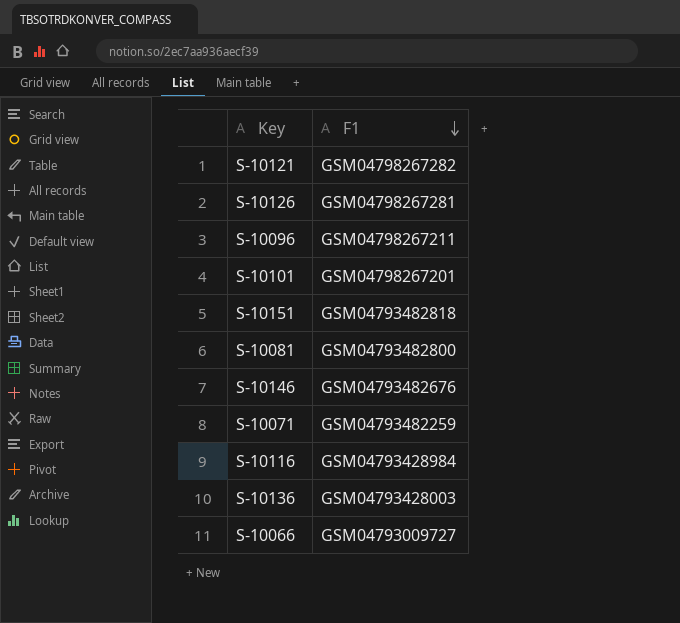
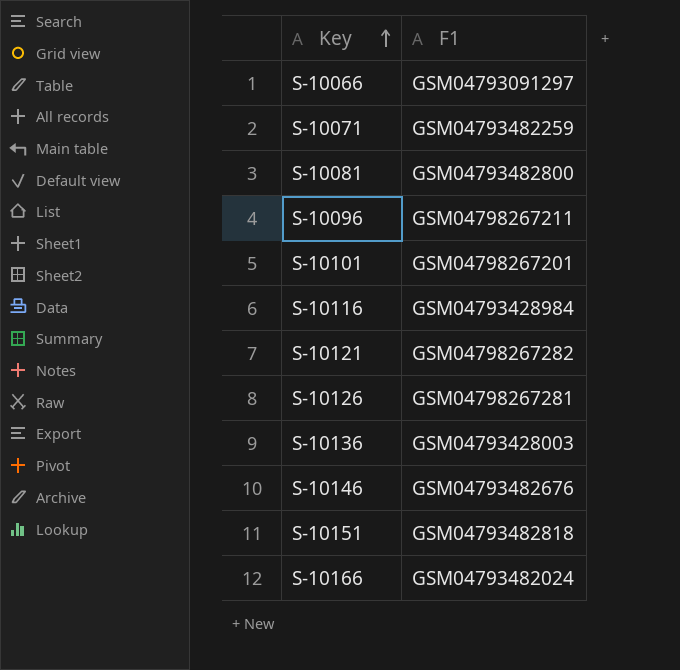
row order: F1 descending -> Key ascending
S-10066 | F1: GSM04793009727 -> GSM04793091297
row S-10166: none -> GSM04793482024

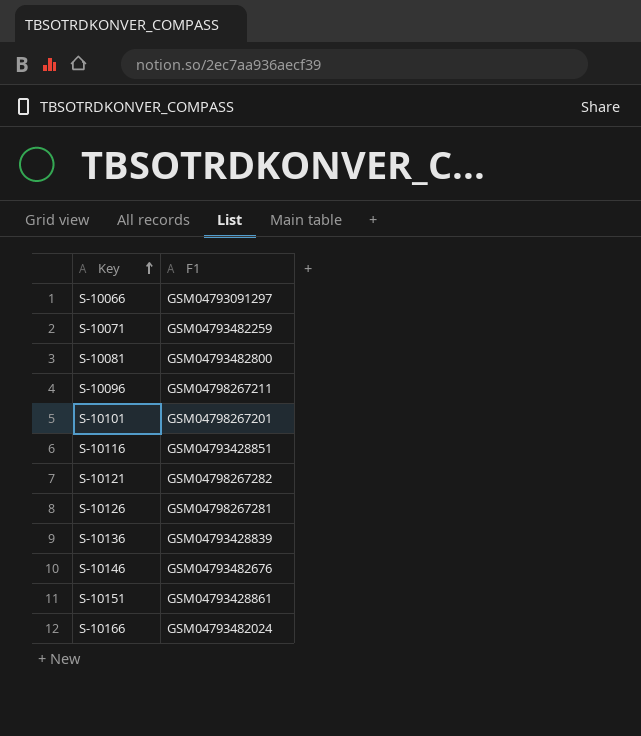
S-10116 | F1: GSM04793428984 -> GSM04793428851
S-10136 | F1: GSM04793428003 -> GSM04793428839
S-10151 | F1: GSM04793482818 -> GSM04793428861

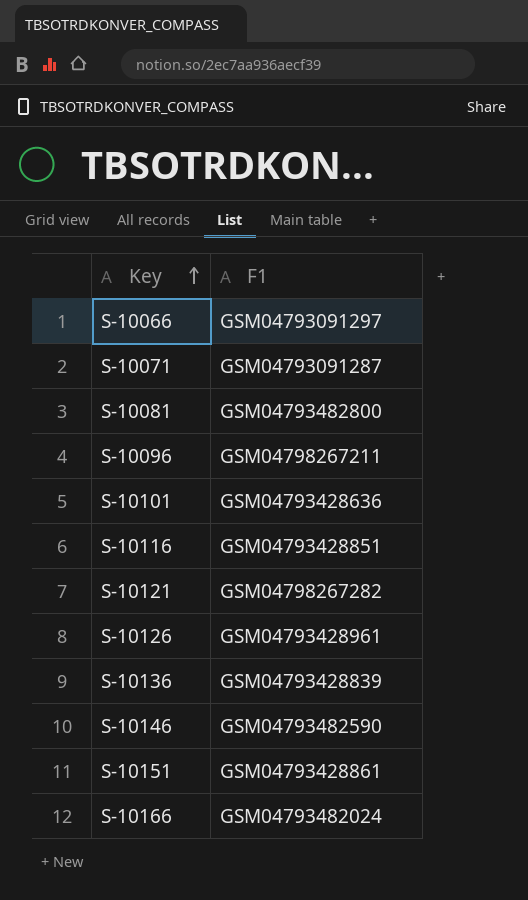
S-10071 | F1: GSM04793482259 -> GSM04793091287
S-10101 | F1: GSM04798267201 -> GSM04793428636
S-10126 | F1: GSM04798267281 -> GSM04793428961
S-10146 | F1: GSM04793482676 -> GSM04793482590

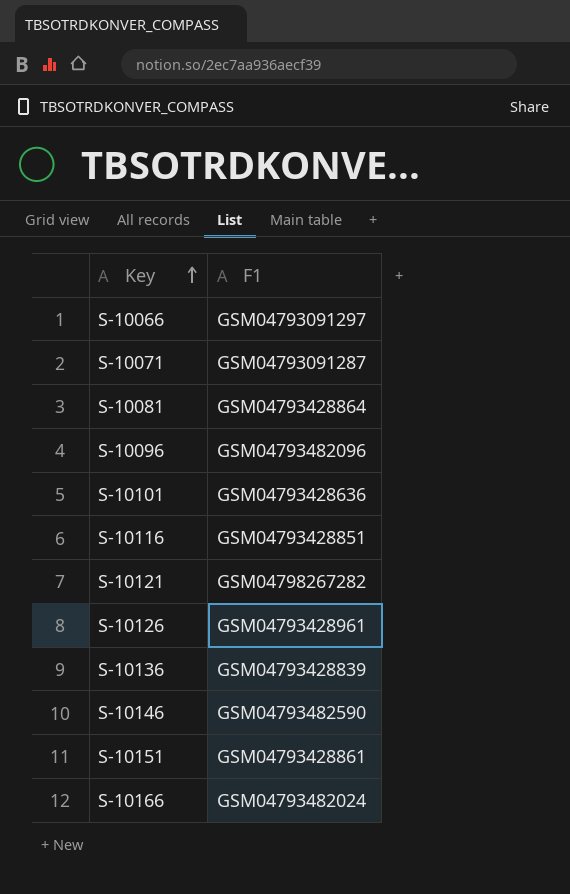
S-10081 | F1: GSM04793482800 -> GSM04793428864
S-10096 | F1: GSM04798267211 -> GSM04793482096

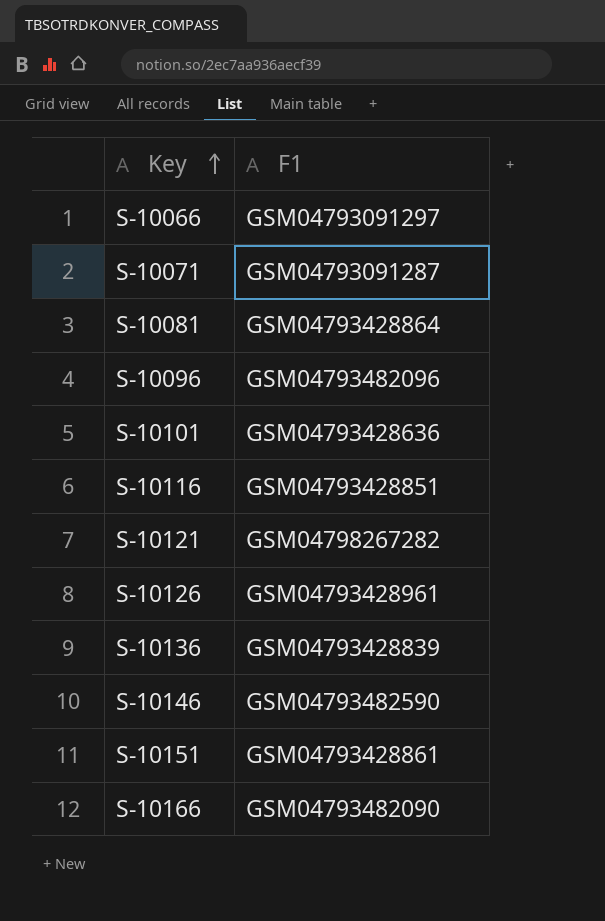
S-10166 | F1: GSM04793482024 -> GSM04793482090

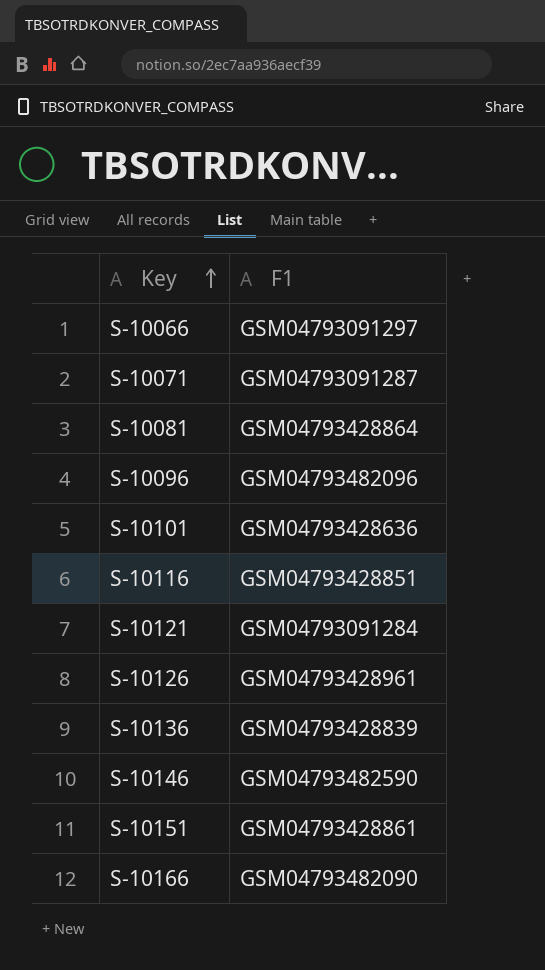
S-10121 | F1: GSM04798267282 -> GSM04793091284

